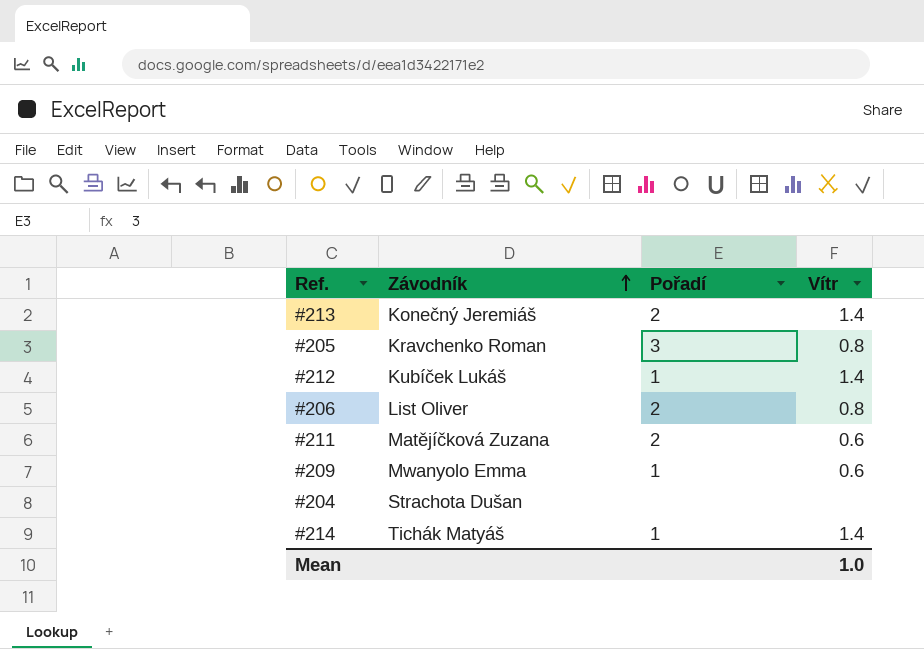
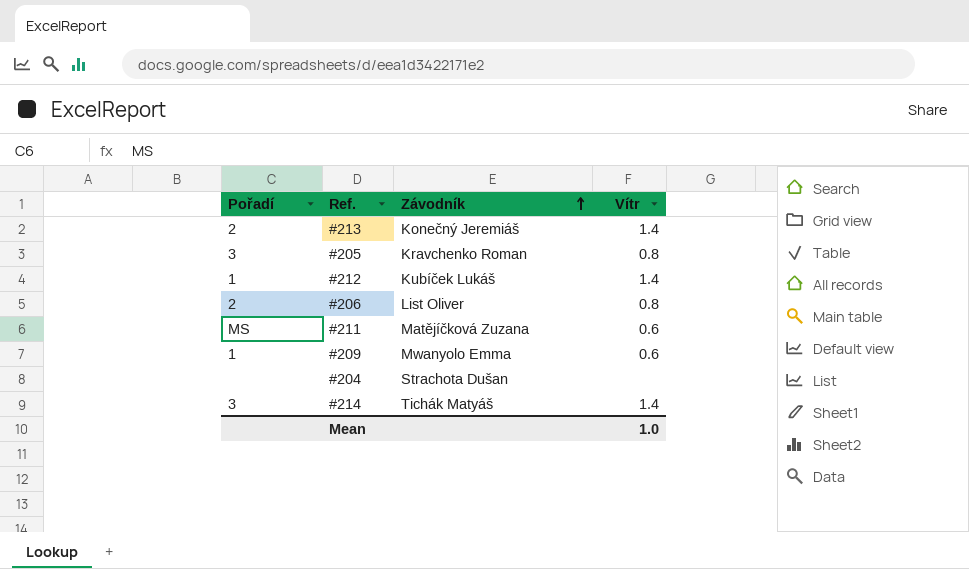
column Pořadí | position: 3 -> 1
#211 | Pořadí: 2 -> MS
#214 | Pořadí: 1 -> 3

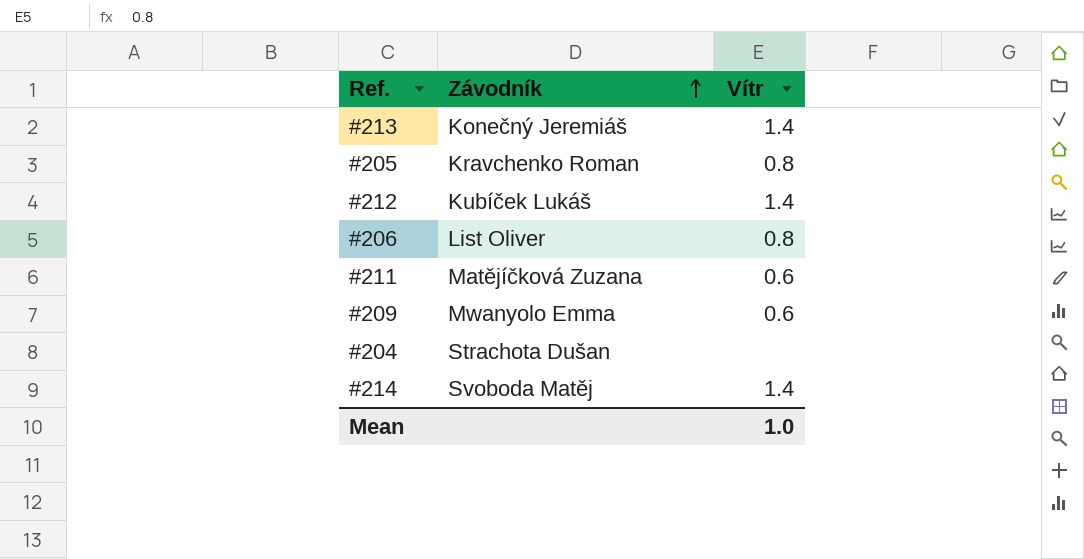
column Pořadí | position: 1 -> none
#214 | Závodník: Tichák Matyáš -> Svoboda Matěj

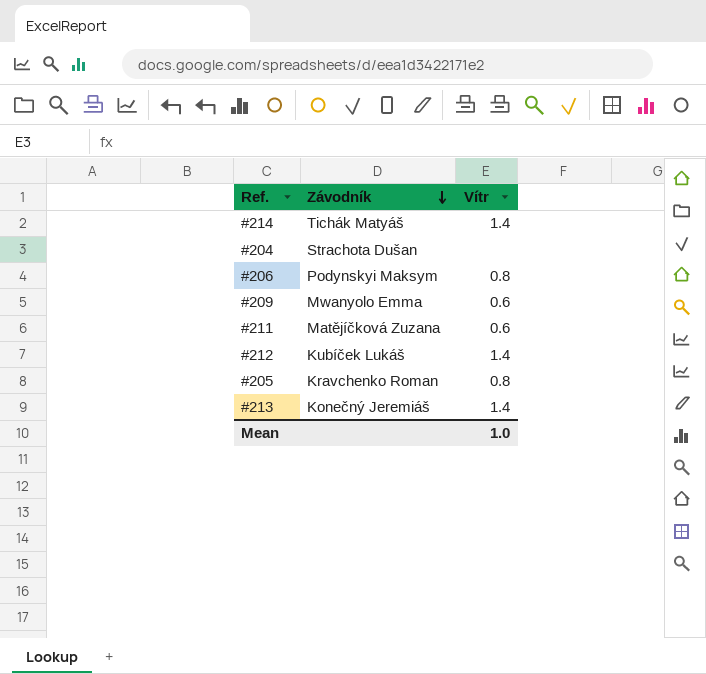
row order: Závodník ascending -> Závodník descending
#214 | Závodník: Svoboda Matěj -> Tichák Matyáš
#206 | Závodník: List Oliver -> Podynskyi Maksym

